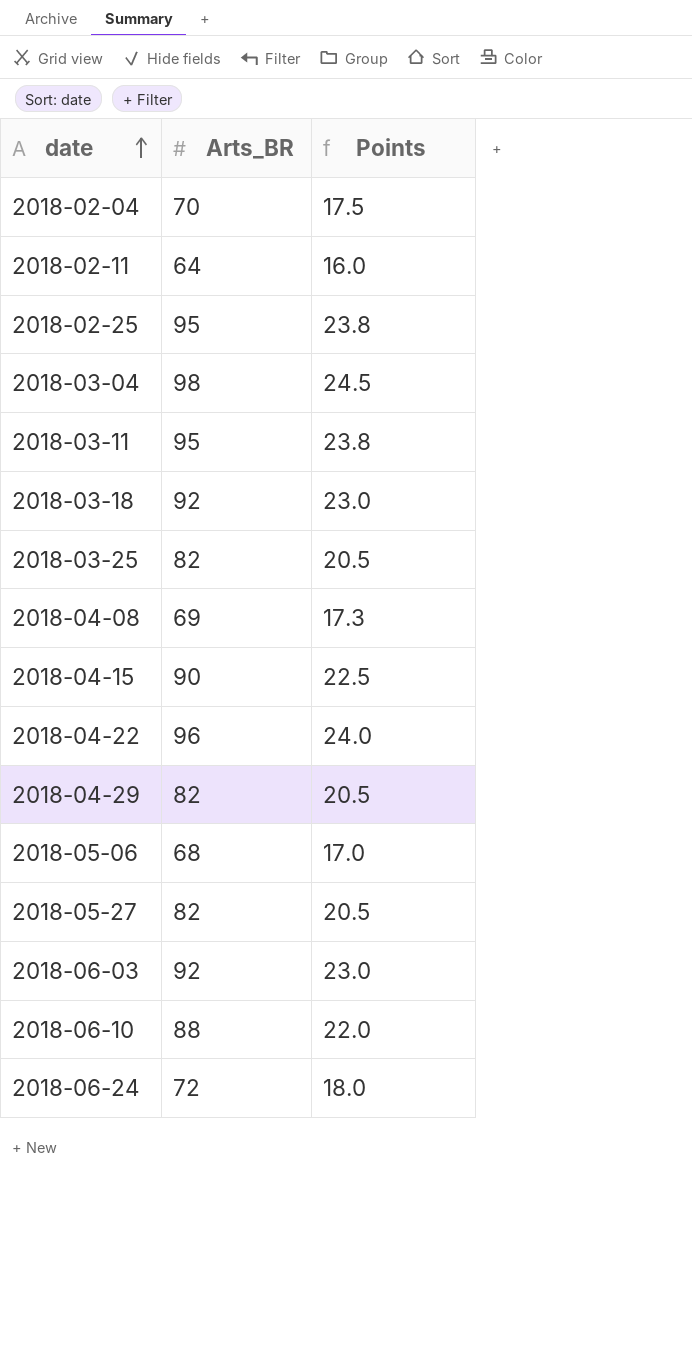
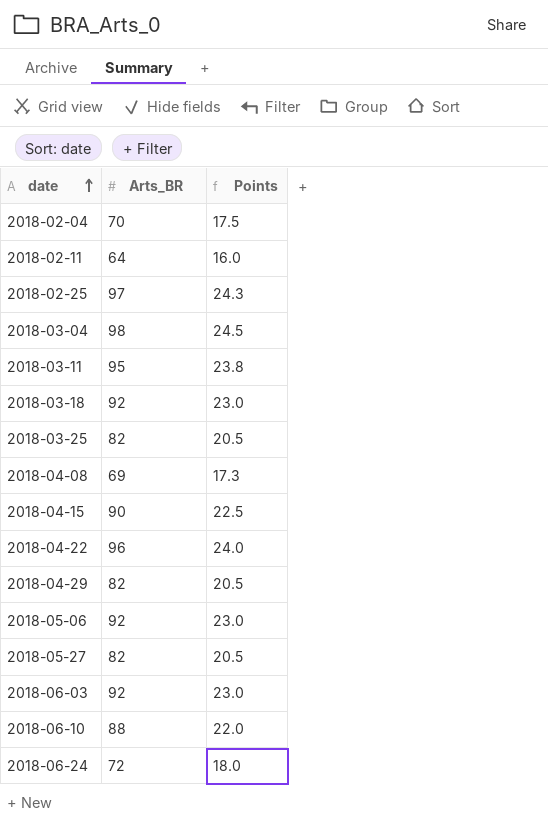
2018-02-25 | Arts_BR: 95 -> 97
2018-02-25 | Points: 23.8 -> 24.3
2018-05-06 | Arts_BR: 68 -> 92
2018-05-06 | Points: 17.0 -> 23.0

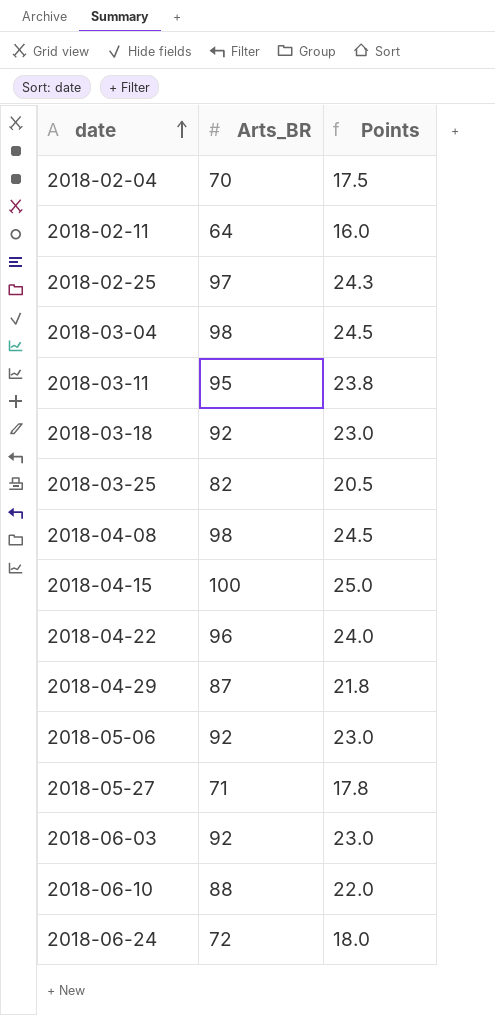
2018-04-08 | Arts_BR: 69 -> 98
2018-04-08 | Points: 17.3 -> 24.5
2018-04-15 | Arts_BR: 90 -> 100
2018-04-15 | Points: 22.5 -> 25.0
2018-04-29 | Arts_BR: 82 -> 87
2018-04-29 | Points: 20.5 -> 21.8
2018-05-27 | Arts_BR: 82 -> 71
2018-05-27 | Points: 20.5 -> 17.8

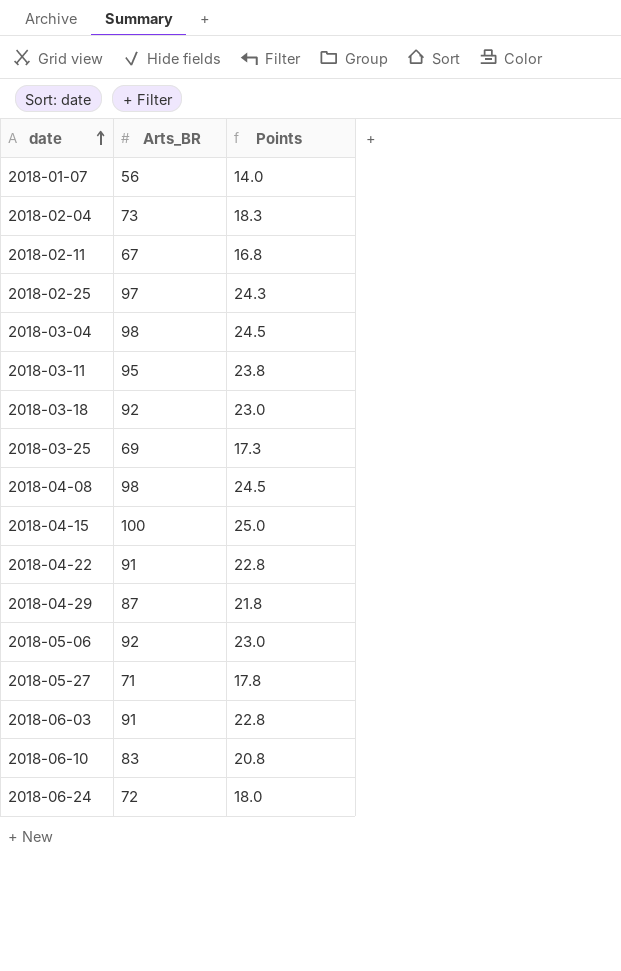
row 2018-01-07: none -> 56 | 14.0
2018-02-04 | Arts_BR: 70 -> 73
2018-02-04 | Points: 17.5 -> 18.3
2018-02-11 | Arts_BR: 64 -> 67
2018-02-11 | Points: 16.0 -> 16.8
2018-03-25 | Arts_BR: 82 -> 69
2018-03-25 | Points: 20.5 -> 17.3
2018-04-22 | Arts_BR: 96 -> 91
2018-04-22 | Points: 24.0 -> 22.8
2018-06-03 | Arts_BR: 92 -> 91
2018-06-03 | Points: 23.0 -> 22.8
2018-06-10 | Arts_BR: 88 -> 83
2018-06-10 | Points: 22.0 -> 20.8

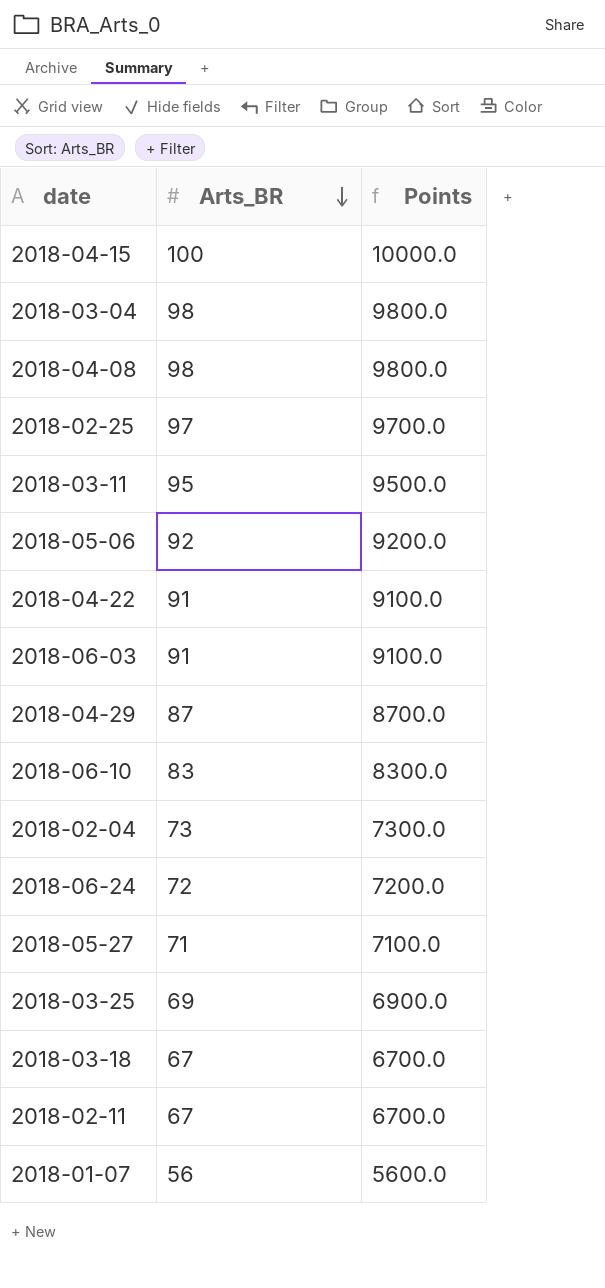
row order: date ascending -> Arts_BR descending
column Points | formula: [Arts_BR] * 0.25 -> [Arts_BR] * 100
2018-03-18 | Arts_BR: 92 -> 67

